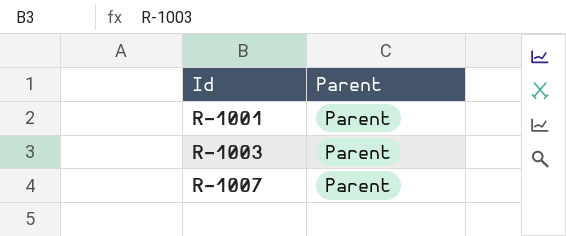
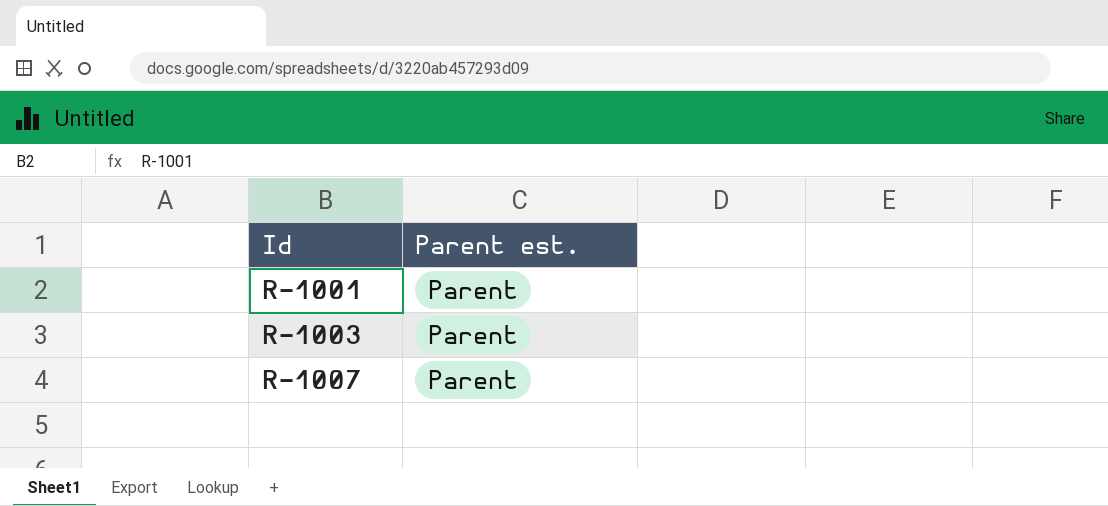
column name: Parent -> Parent est.

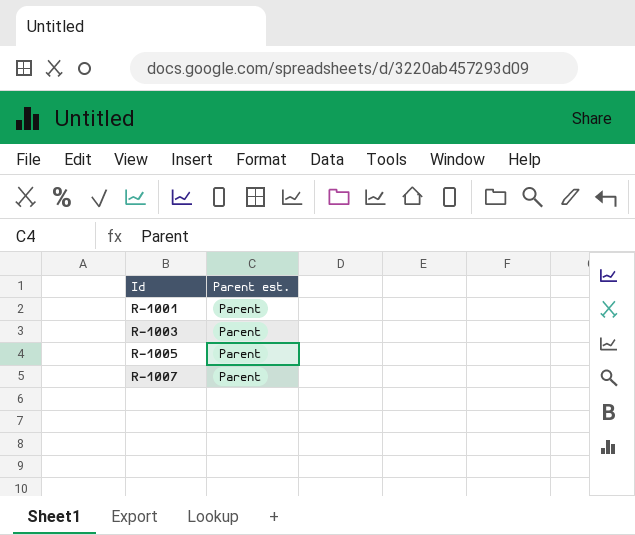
row R-1005: none -> Parent

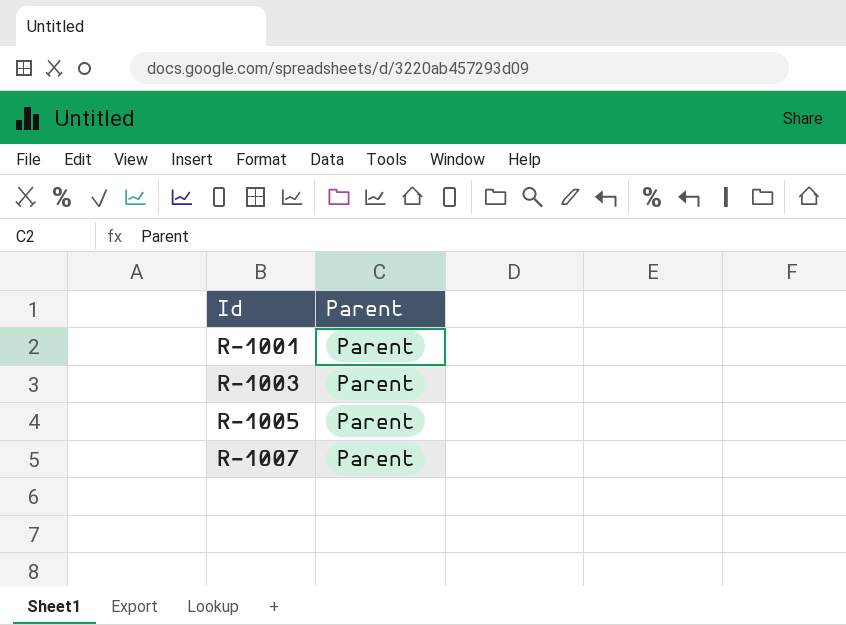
column name: Parent est. -> Parent

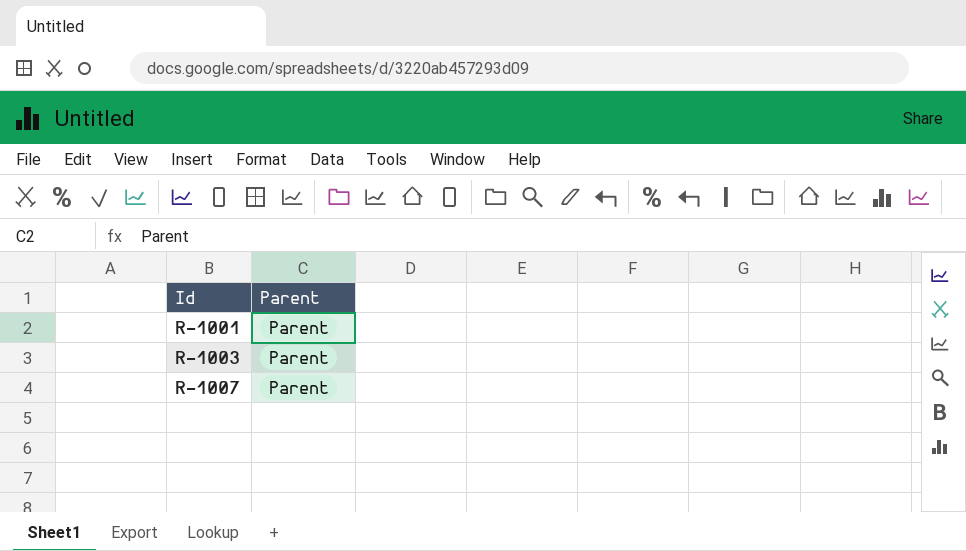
row R-1005: Parent -> none

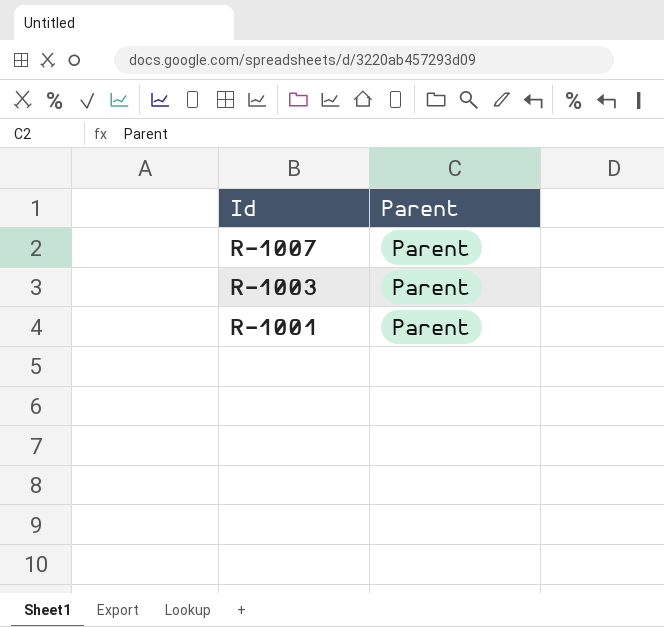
row order: Id ascending -> Id descending

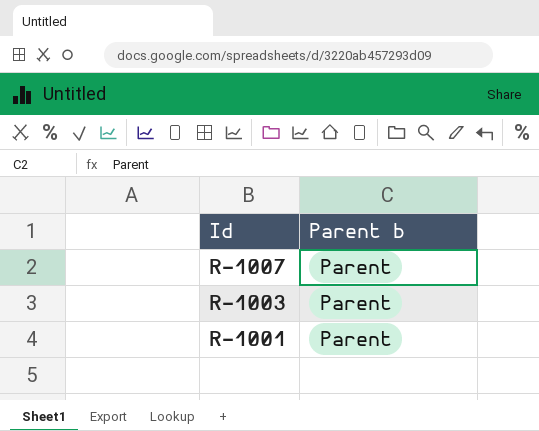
column name: Parent -> Parent b

